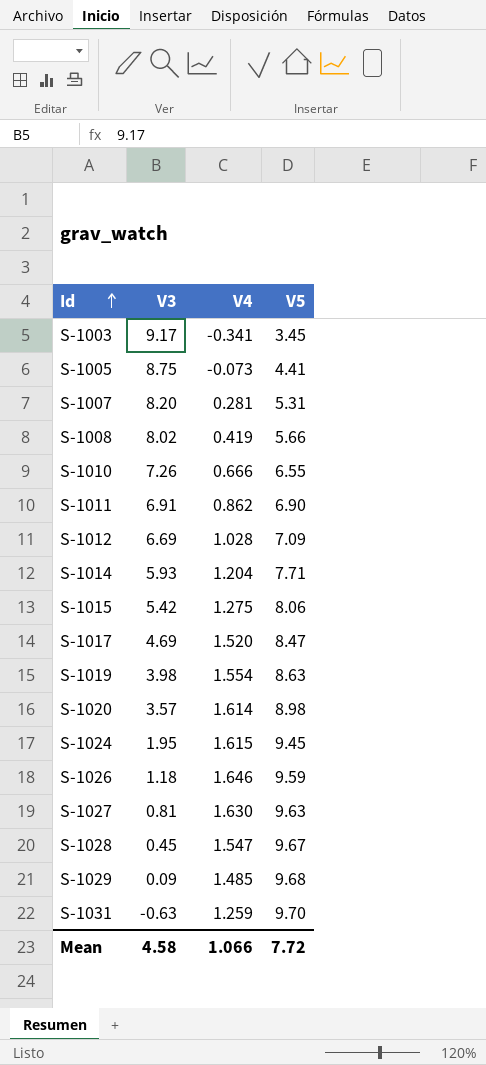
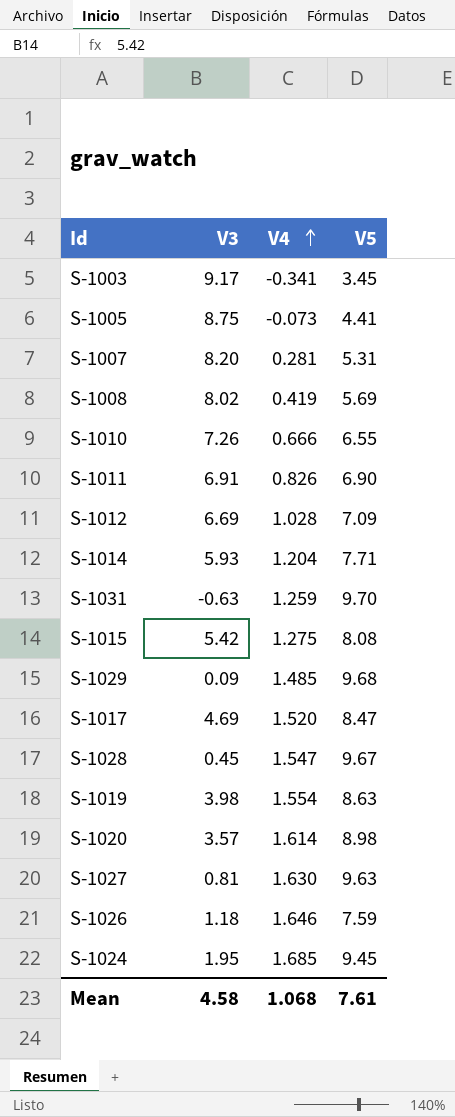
row order: Id ascending -> V4 ascending
S-1008 | V5: 5.66 -> 5.69
S-1011 | V4: 0.862 -> 0.826
S-1015 | V5: 8.06 -> 8.08
S-1026 | V5: 9.59 -> 7.59
S-1024 | V4: 1.615 -> 1.685
Mean | V4: 1.066 -> 1.068
Mean | V5: 7.72 -> 7.61

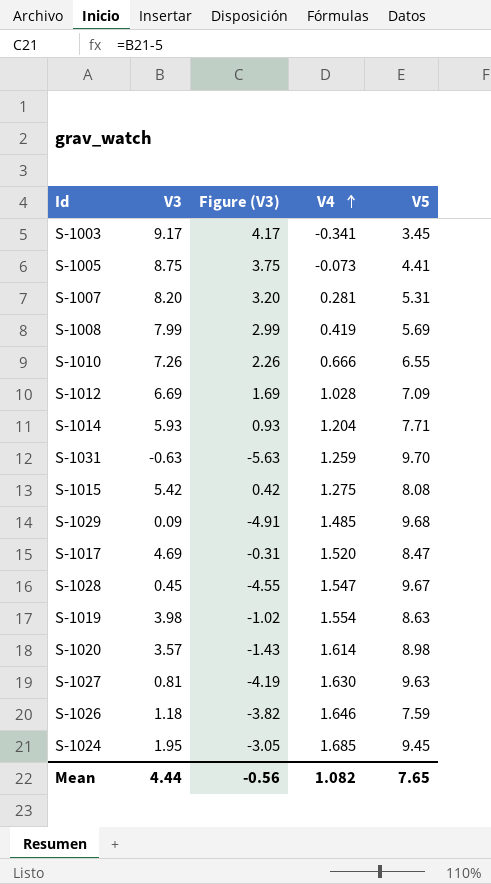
column Figure (V3) | formula: none -> [V3] - 5
row S-1011: 6.91 | 0.826 | 6.90 -> none
S-1008 | V3: 8.02 -> 7.99
Mean | V3: 4.58 -> 4.44
Mean | V4: 1.068 -> 1.082
Mean | V5: 7.61 -> 7.65

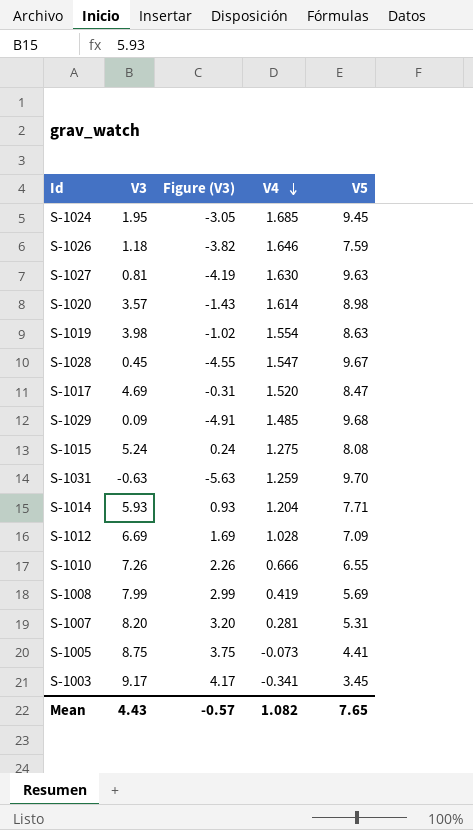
row order: V4 ascending -> V4 descending
S-1015 | V3: 5.42 -> 5.24
S-1015 | Figure (V3): 0.42 -> 0.24
Mean | V3: 4.44 -> 4.43
Mean | Figure (V3): -0.56 -> -0.57

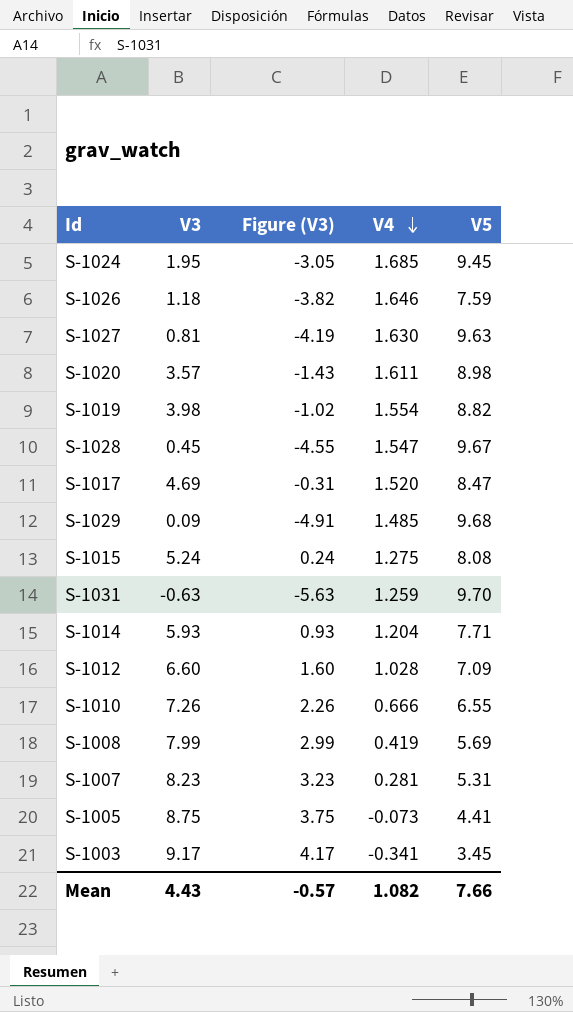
S-1020 | V4: 1.614 -> 1.611
S-1019 | V5: 8.63 -> 8.82
S-1012 | V3: 6.69 -> 6.60
S-1012 | Figure (V3): 1.69 -> 1.60
S-1007 | V3: 8.20 -> 8.23
S-1007 | Figure (V3): 3.20 -> 3.23
Mean | V5: 7.65 -> 7.66

